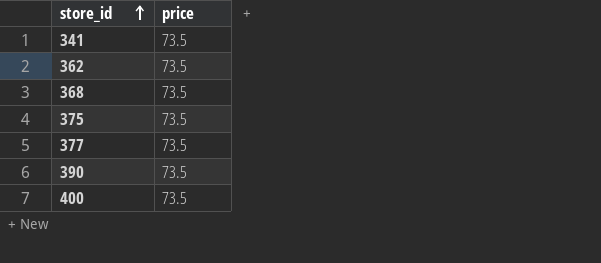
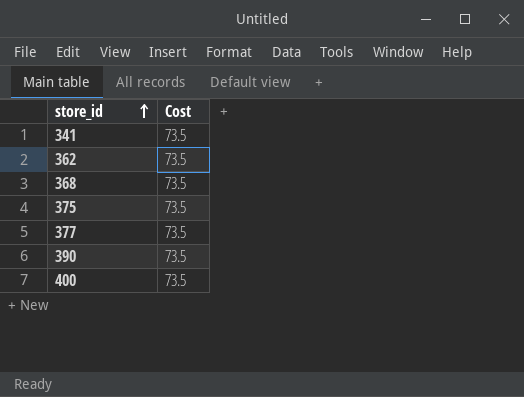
column name: price -> Cost

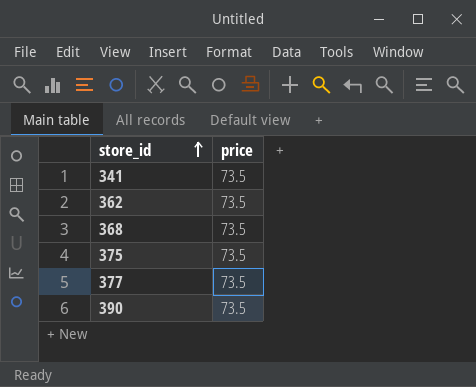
column name: Cost -> price
row 400: 73.5 -> none

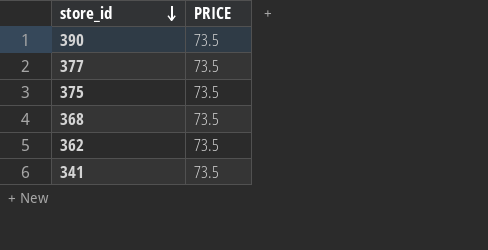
row order: store_id ascending -> store_id descending
column name: price -> PRICE

